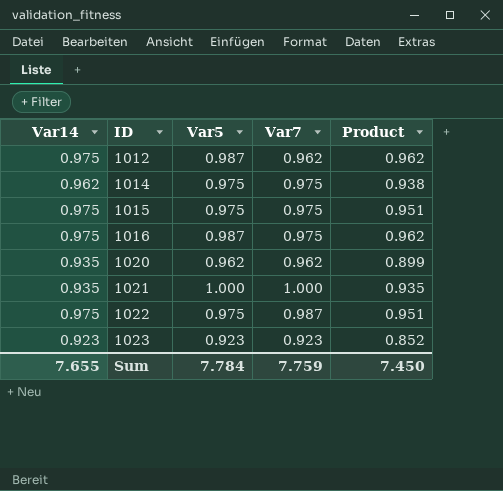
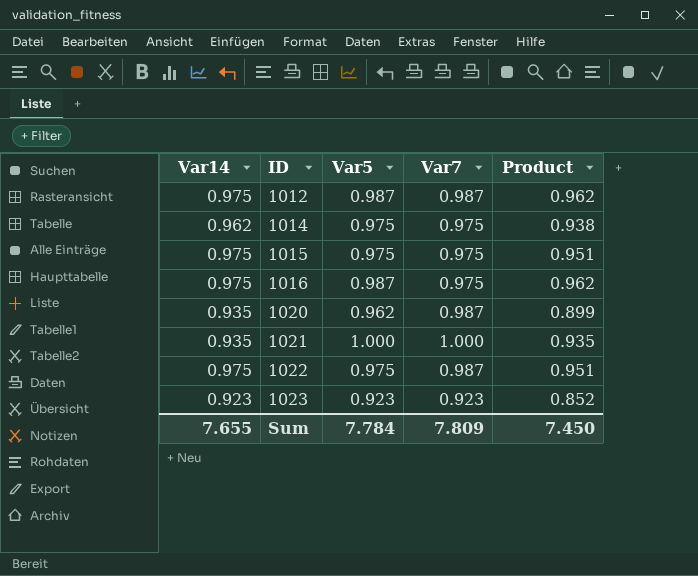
1012 | Var7: 0.962 -> 0.987
1020 | Var7: 0.962 -> 0.987
Sum | Var7: 7.759 -> 7.809

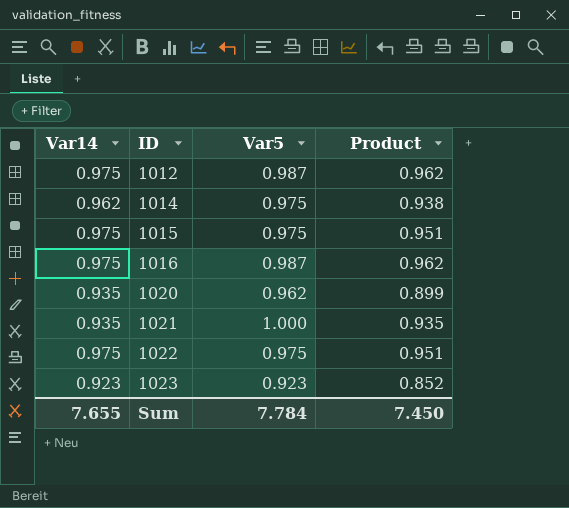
column Var7 | position: 4 -> none

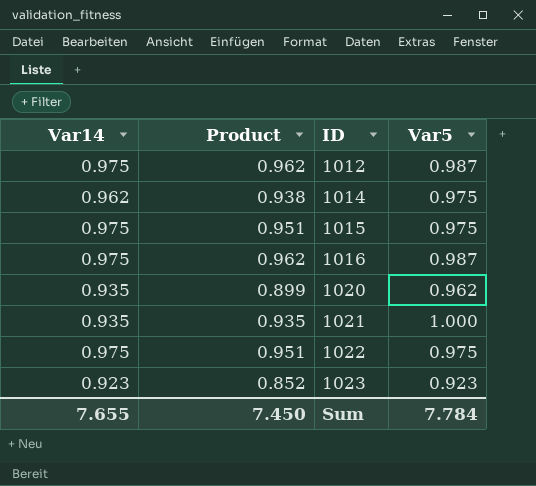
column Product | position: 4 -> 2

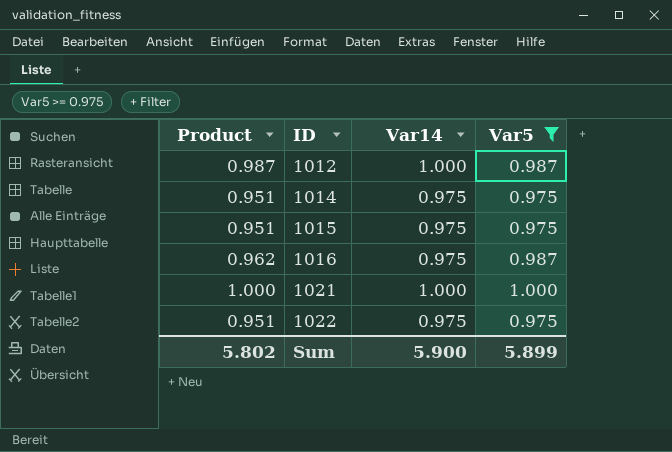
filter: none -> Var5 >= 0.975
column Var14 | position: 1 -> 3
1012 | Product: 0.962 -> 0.987
1012 | Var14: 0.975 -> 1.000
1014 | Product: 0.938 -> 0.951
1014 | Var14: 0.962 -> 0.975
1021 | Product: 0.935 -> 1.000
1021 | Var14: 0.935 -> 1.000
Sum | Product: 7.450 -> 5.802
Sum | Var14: 7.655 -> 5.900
Sum | Var5: 7.784 -> 5.899

